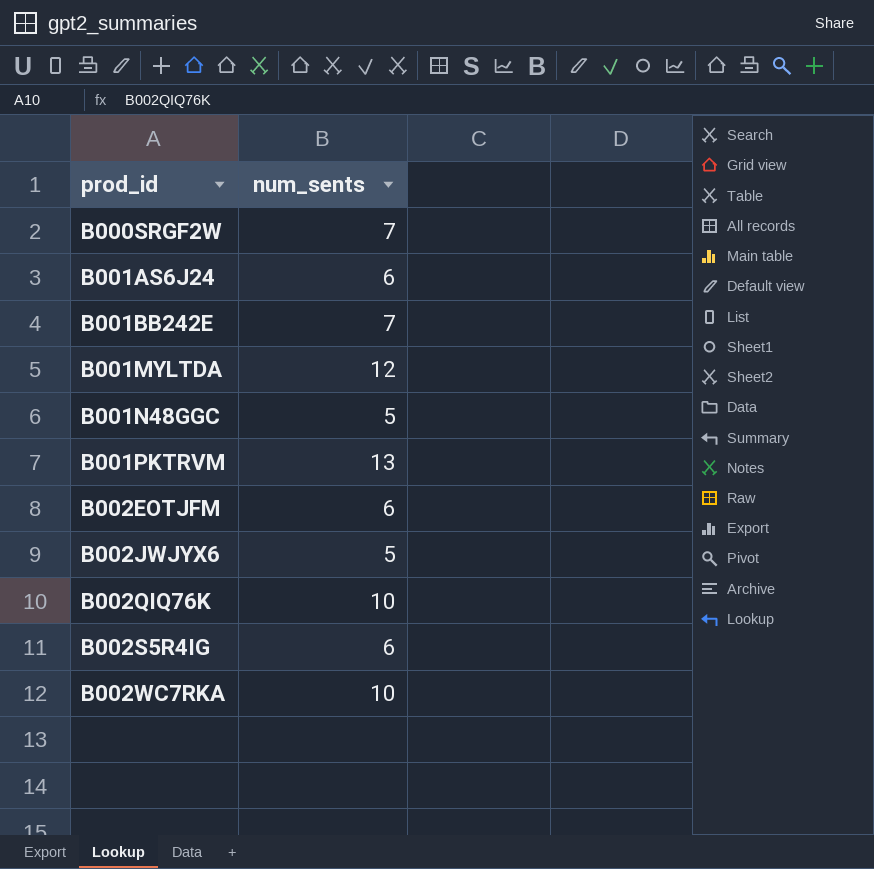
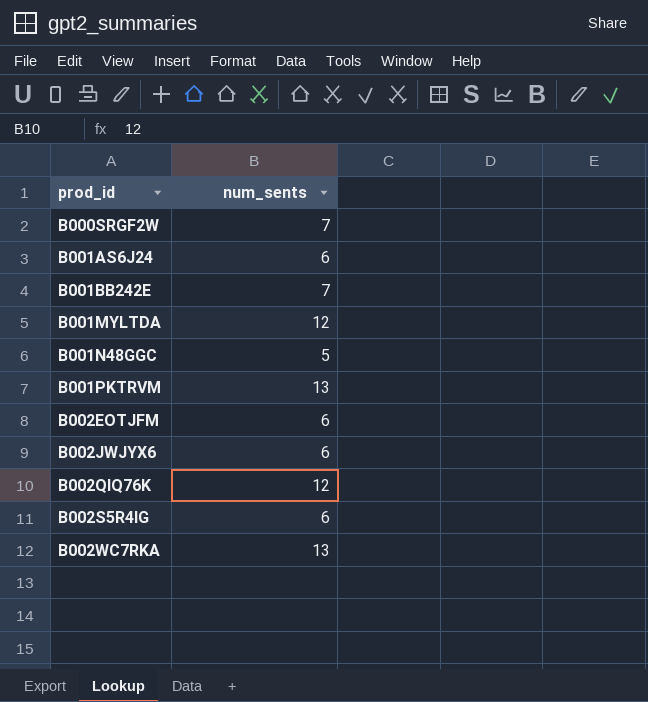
B002JWJYX6 | num_sents: 5 -> 6
B002QIQ76K | num_sents: 10 -> 12
B002WC7RKA | num_sents: 10 -> 13

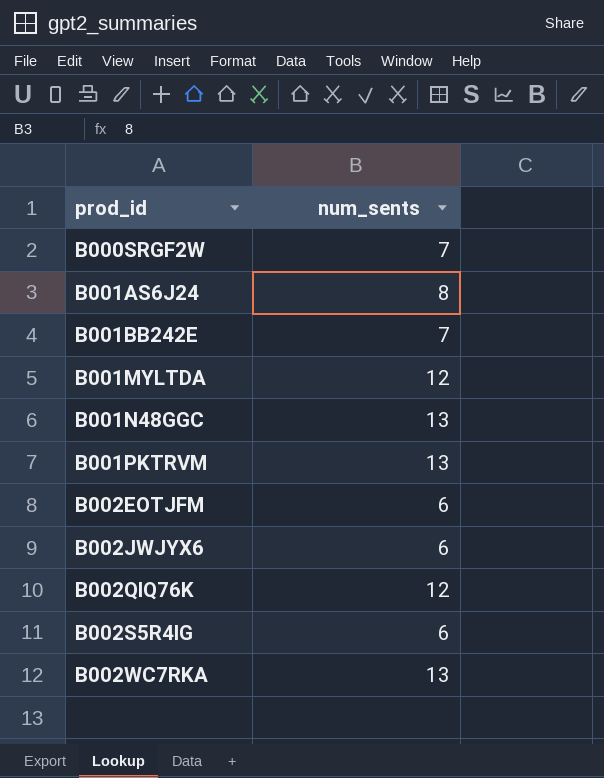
B001AS6J24 | num_sents: 6 -> 8
B001N48GGC | num_sents: 5 -> 13

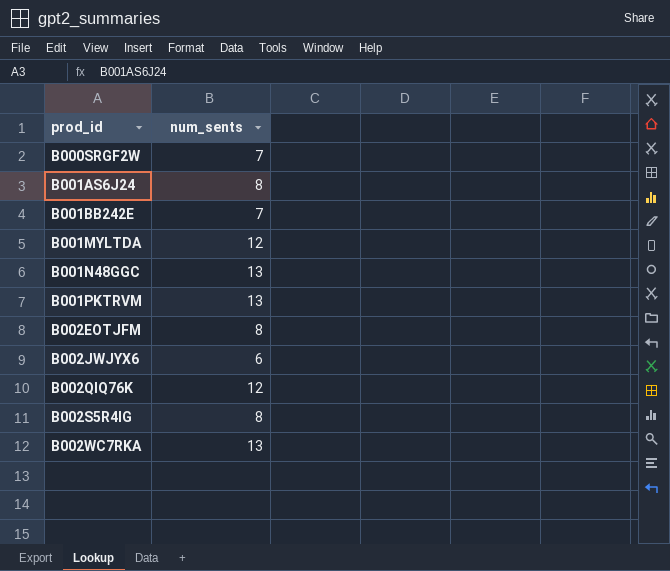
B002EOTJFM | num_sents: 6 -> 8
B002S5R4IG | num_sents: 6 -> 8

